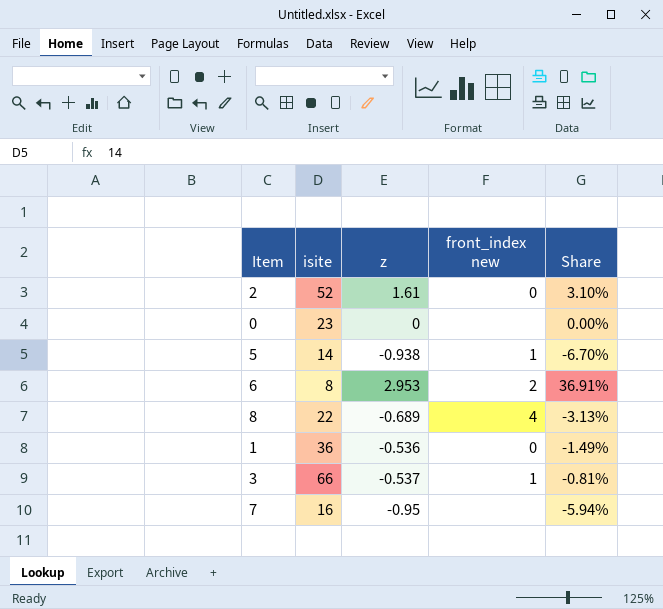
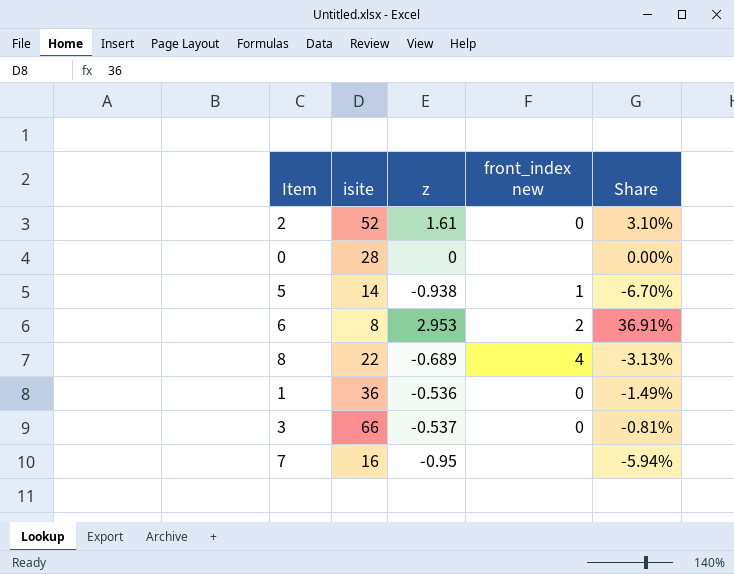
0 | isite: 23 -> 28
3 | front_index new: 1 -> 0

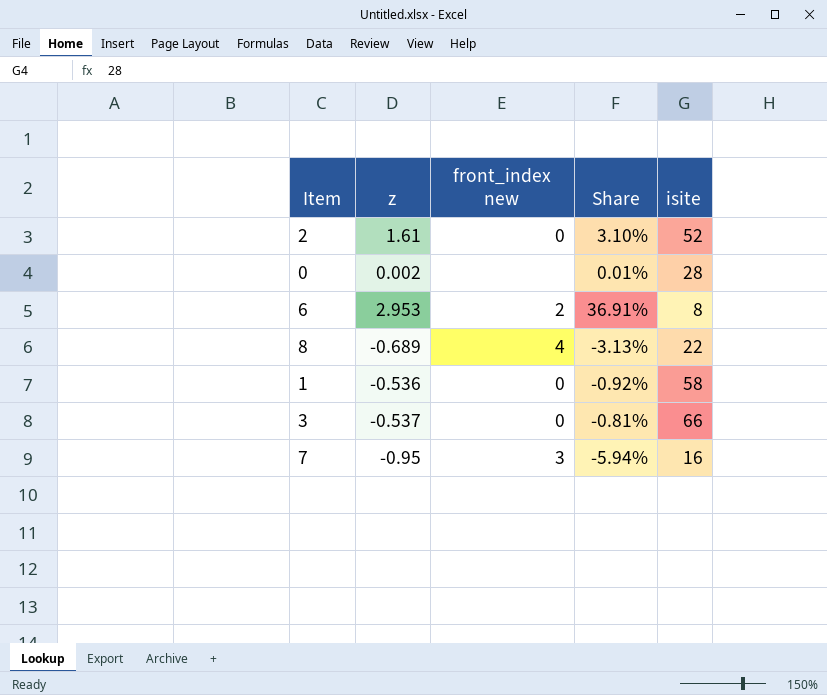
column isite | position: 2 -> 5
row 5: 14 | -0.938 | 1 | -6.70% -> none
0 | z: 0 -> 0.002
0 | Share: 0.00% -> 0.01%
1 | Share: -1.49% -> -0.92%
1 | isite: 36 -> 58
7 | front_index new: none -> 3

